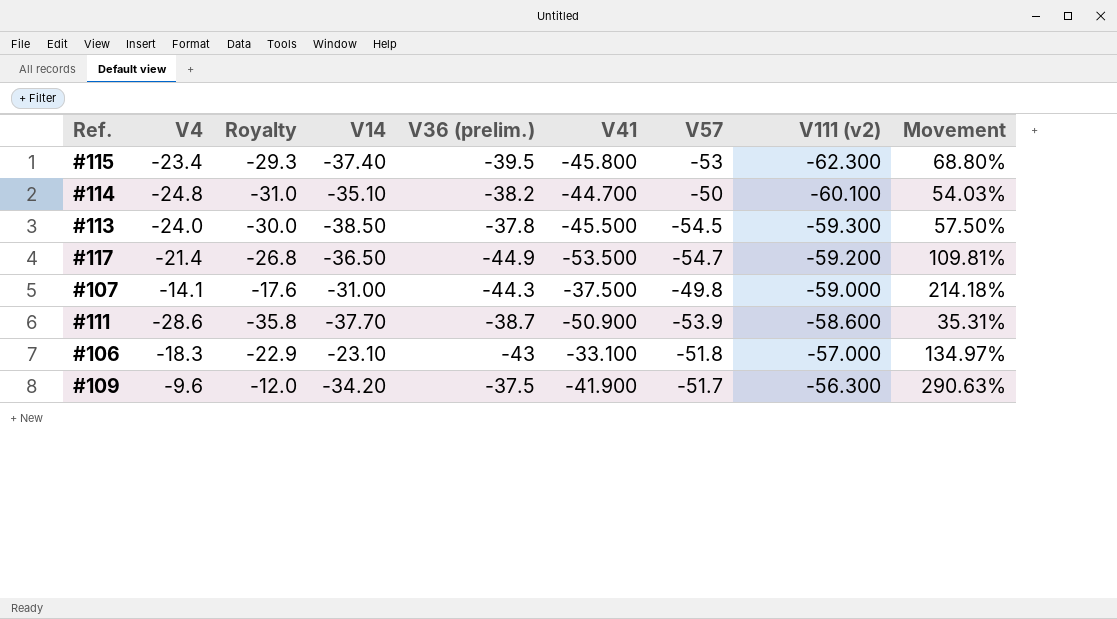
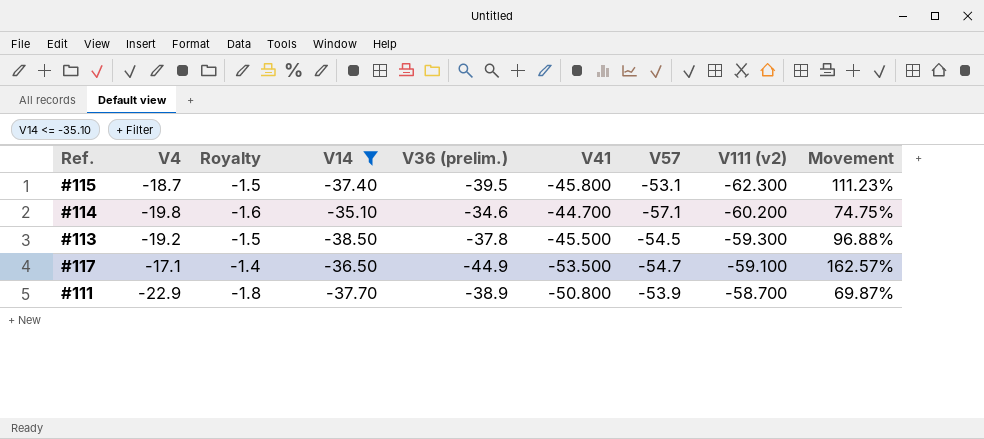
filter: none -> V14 <= -35.10
column Royalty | formula: [V4] * 1.25 -> [V4] * 0.08
#115 | V4: -23.4 -> -18.7
#115 | V57: -53 -> -53.1
#115 | Movement: 68.80% -> 111.23%
#114 | V4: -24.8 -> -19.8
#114 | V36 (prelim.): -38.2 -> -34.6
#114 | V57: -50 -> -57.1
#114 | V111 (v2): -60.100 -> -60.200
#114 | Movement: 54.03% -> 74.75%
#113 | V4: -24.0 -> -19.2
#113 | Movement: 57.50% -> 96.88%
#117 | V4: -21.4 -> -17.1
#117 | V111 (v2): -59.200 -> -59.100
#117 | Movement: 109.81% -> 162.57%
#111 | V4: -28.6 -> -22.9
#111 | V36 (prelim.): -38.7 -> -38.9
#111 | V41: -50.900 -> -50.800
#111 | V111 (v2): -58.600 -> -58.700
#111 | Movement: 35.31% -> 69.87%

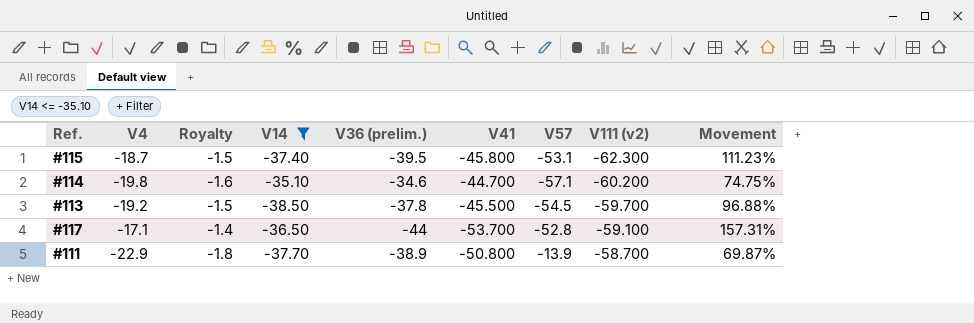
#113 | V111 (v2): -59.300 -> -59.700
#117 | V36 (prelim.): -44.9 -> -44
#117 | V41: -53.500 -> -53.700
#117 | V57: -54.7 -> -52.8
#117 | Movement: 162.57% -> 157.31%
#111 | V57: -53.9 -> -13.9

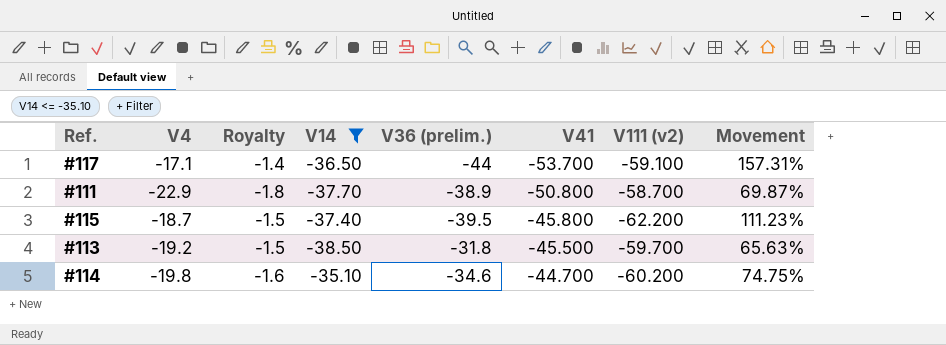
row order: V111 (v2) ascending -> V41 ascending
column V57 | position: 7 -> none
#115 | V111 (v2): -62.300 -> -62.200
#113 | V36 (prelim.): -37.8 -> -31.8
#113 | Movement: 96.88% -> 65.63%

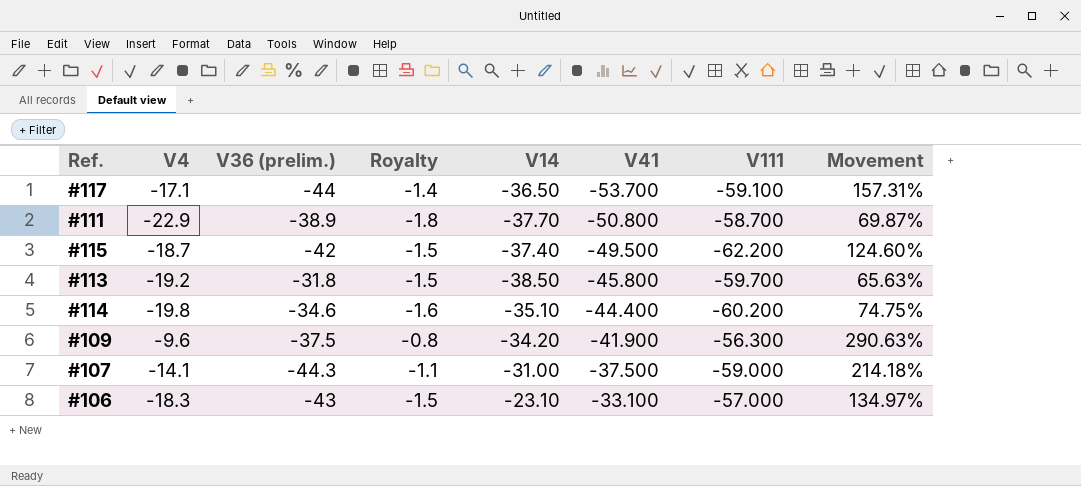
filter: V14 <= -35.10 -> none
column V36 (prelim.) | position: 5 -> 3
column name: V111 (v2) -> V111
#115 | V36 (prelim.): -39.5 -> -42
#115 | V41: -45.800 -> -49.500
#115 | Movement: 111.23% -> 124.60%
#113 | V41: -45.500 -> -45.800
#114 | V41: -44.700 -> -44.400

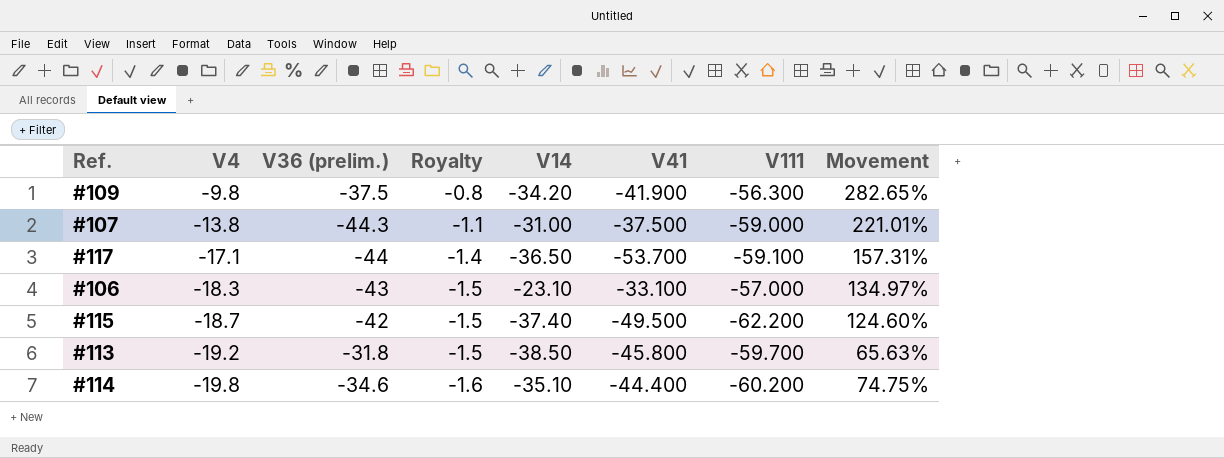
row order: V41 ascending -> V4 descending
row #111: -22.9 | -38.9 | -1.8 | -37.70 | -50.800 | -58.700 | 69.87% -> none
#109 | V4: -9.6 -> -9.8
#109 | Movement: 290.63% -> 282.65%
#107 | V4: -14.1 -> -13.8
#107 | Movement: 214.18% -> 221.01%

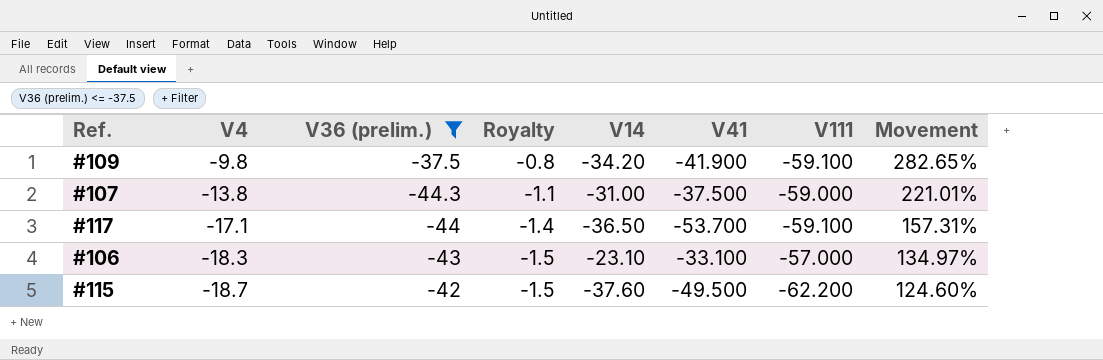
filter: none -> V36 (prelim.) <= -37.5
#109 | V111: -56.300 -> -59.100
#115 | V14: -37.40 -> -37.60

